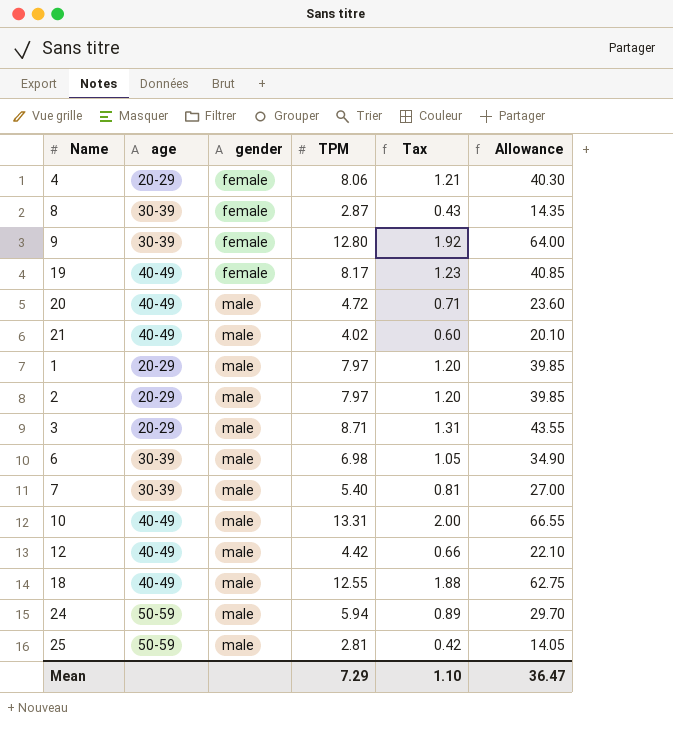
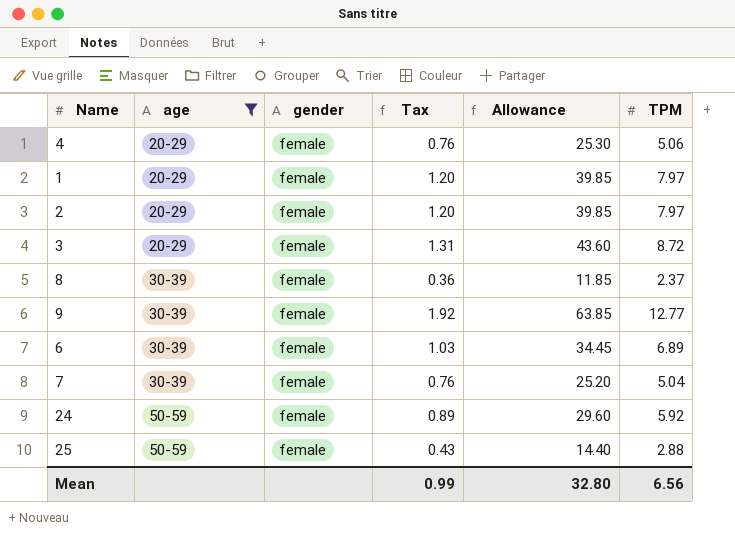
filter: none -> age != 40-49
row order: gender ascending -> age ascending
column TPM | position: 4 -> 6
4 | Tax: 1.21 -> 0.76
4 | Allowance: 40.30 -> 25.30
4 | TPM: 8.06 -> 5.06
1 | gender: male -> female
2 | gender: male -> female
3 | gender: male -> female
3 | Allowance: 43.55 -> 43.60
3 | TPM: 8.71 -> 8.72
8 | Tax: 0.43 -> 0.36
8 | Allowance: 14.35 -> 11.85
8 | TPM: 2.87 -> 2.37
9 | Allowance: 64.00 -> 63.85
9 | TPM: 12.80 -> 12.77
6 | gender: male -> female
6 | Tax: 1.05 -> 1.03
6 | Allowance: 34.90 -> 34.45
6 | TPM: 6.98 -> 6.89
7 | gender: male -> female
7 | Tax: 0.81 -> 0.76
7 | Allowance: 27.00 -> 25.20
7 | TPM: 5.40 -> 5.04
24 | gender: male -> female
24 | Allowance: 29.70 -> 29.60
24 | TPM: 5.94 -> 5.92
25 | gender: male -> female
25 | Tax: 0.42 -> 0.43
25 | Allowance: 14.05 -> 14.40
25 | TPM: 2.81 -> 2.88
Mean | Tax: 1.10 -> 0.99
Mean | Allowance: 36.47 -> 32.80
Mean | TPM: 7.29 -> 6.56

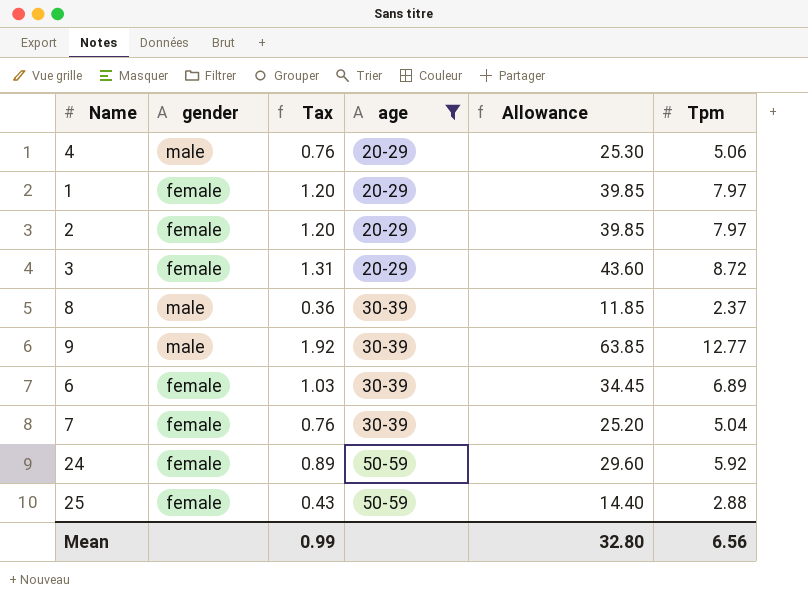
column age | position: 2 -> 4
column name: TPM -> Tpm
4 | gender: female -> male
8 | gender: female -> male
9 | gender: female -> male

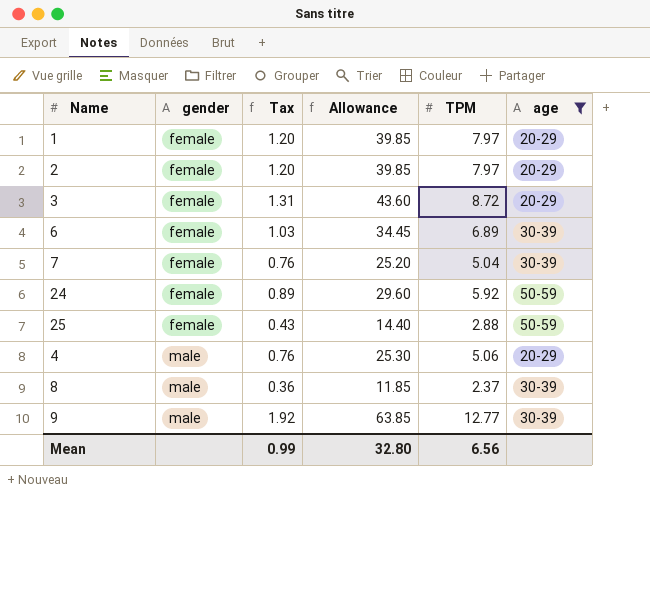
row order: age ascending -> gender ascending
column name: Tpm -> TPM
column age | position: 4 -> 6

